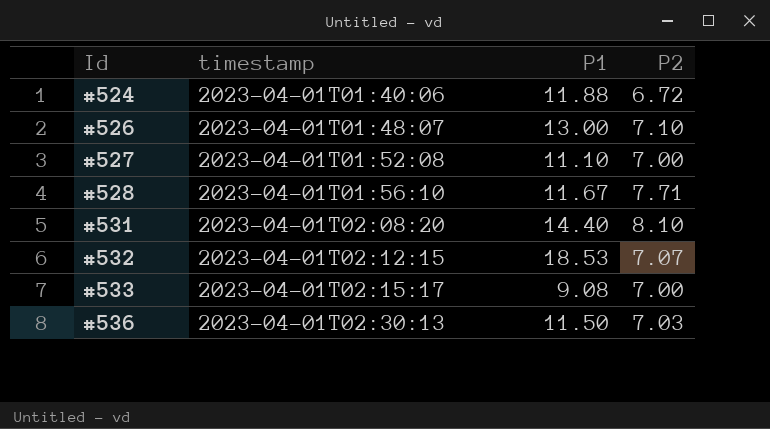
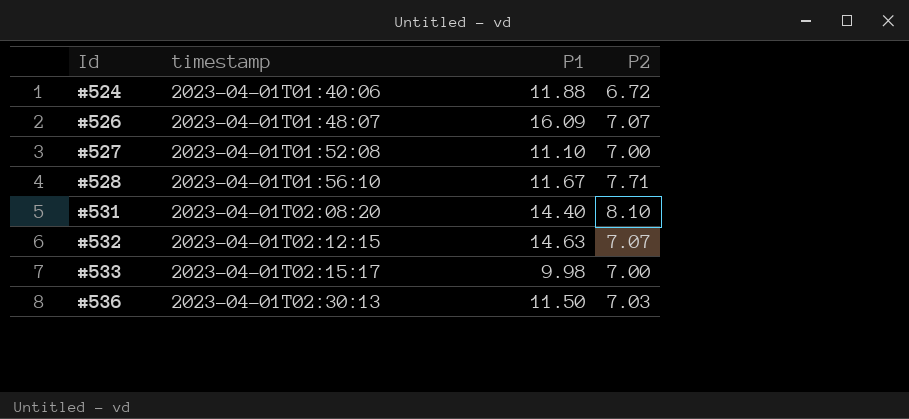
#526 | P1: 13.00 -> 16.09
#526 | P2: 7.10 -> 7.07
#532 | P1: 18.53 -> 14.63
#533 | P1: 9.08 -> 9.98

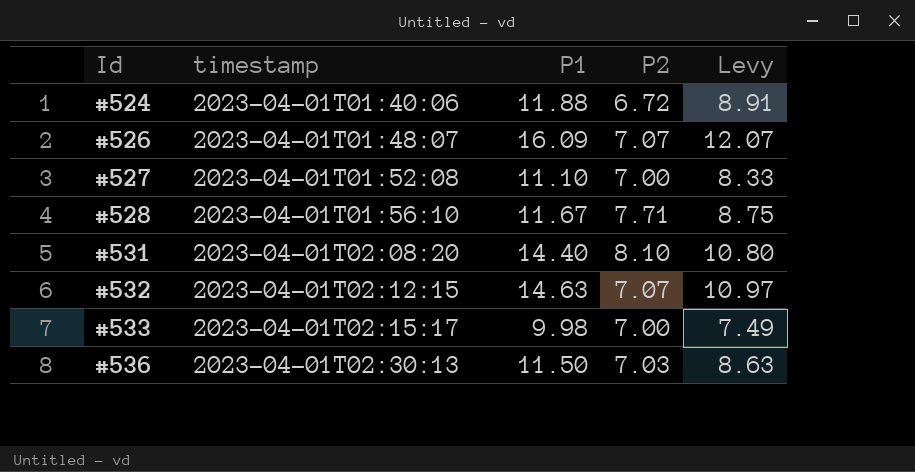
column Levy | formula: none -> [P1] * 0.75

